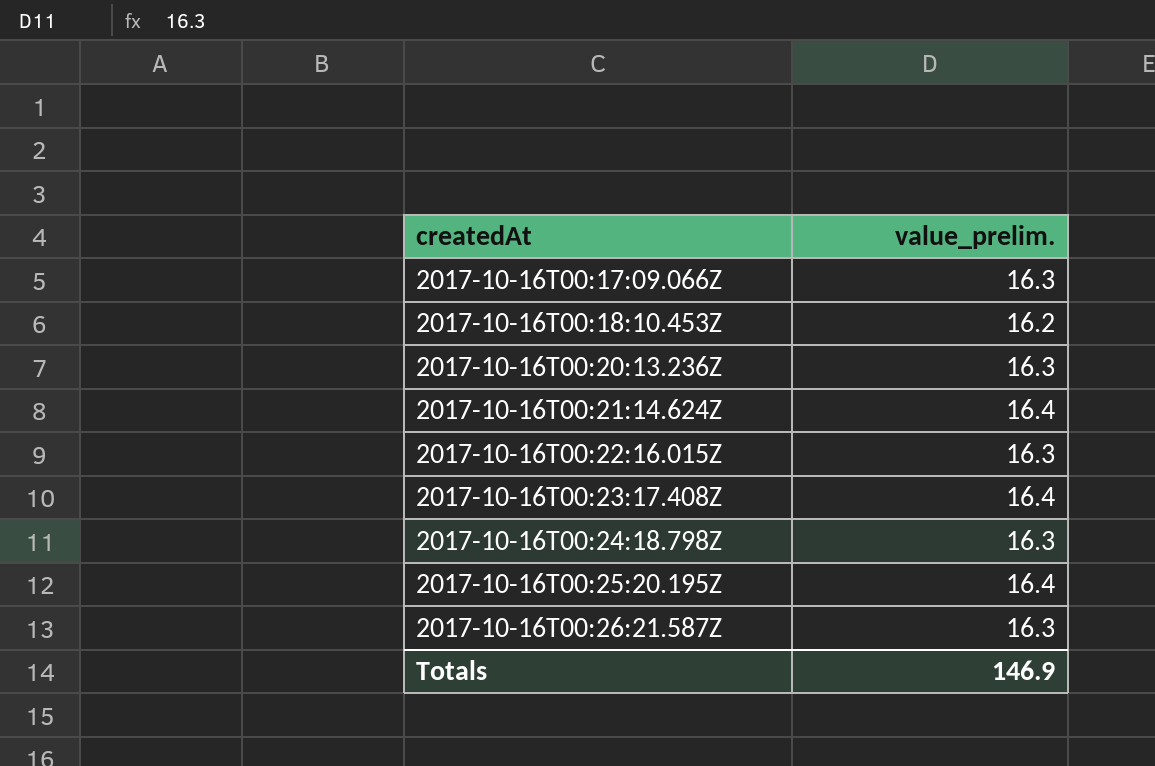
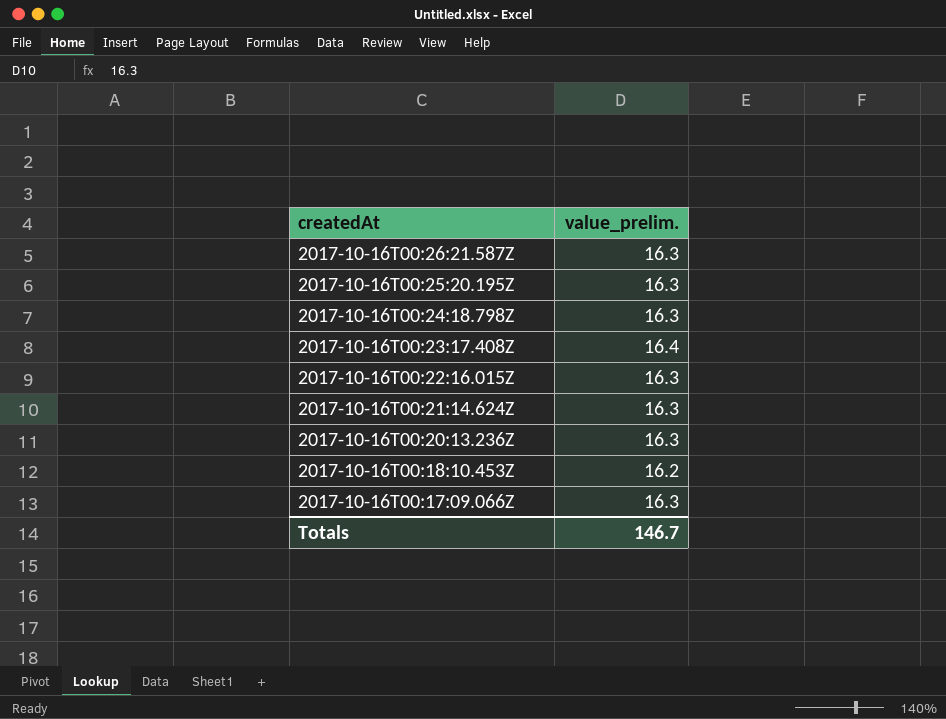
row order: createdAt ascending -> createdAt descending
2017-10-16T00:25:20.195Z | value_prelim.: 16.4 -> 16.3
2017-10-16T00:21:14.624Z | value_prelim.: 16.4 -> 16.3
Totals | value_prelim.: 146.9 -> 146.7

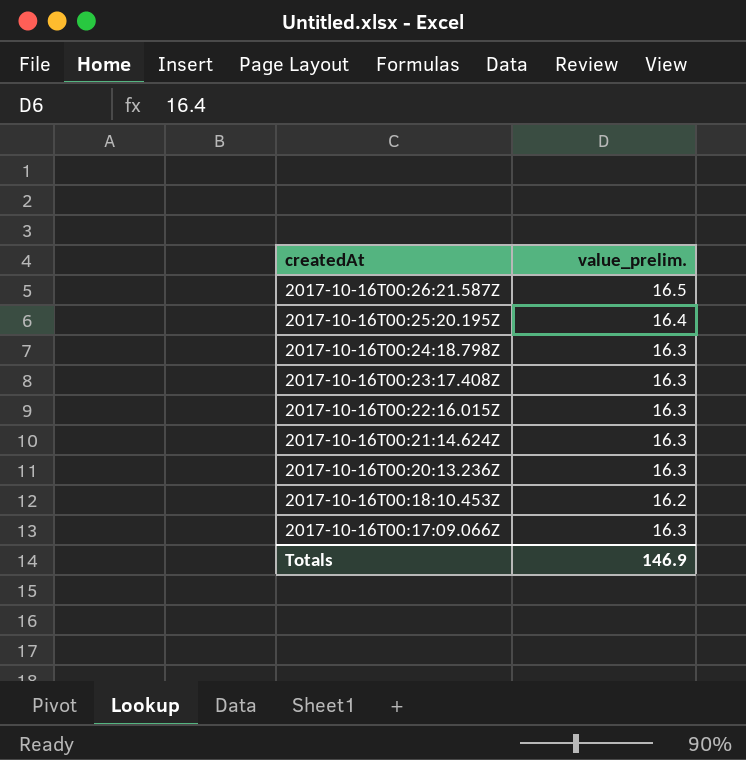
2017-10-16T00:26:21.587Z | value_prelim.: 16.3 -> 16.5
2017-10-16T00:25:20.195Z | value_prelim.: 16.3 -> 16.4
2017-10-16T00:23:17.408Z | value_prelim.: 16.4 -> 16.3
Totals | value_prelim.: 146.7 -> 146.9

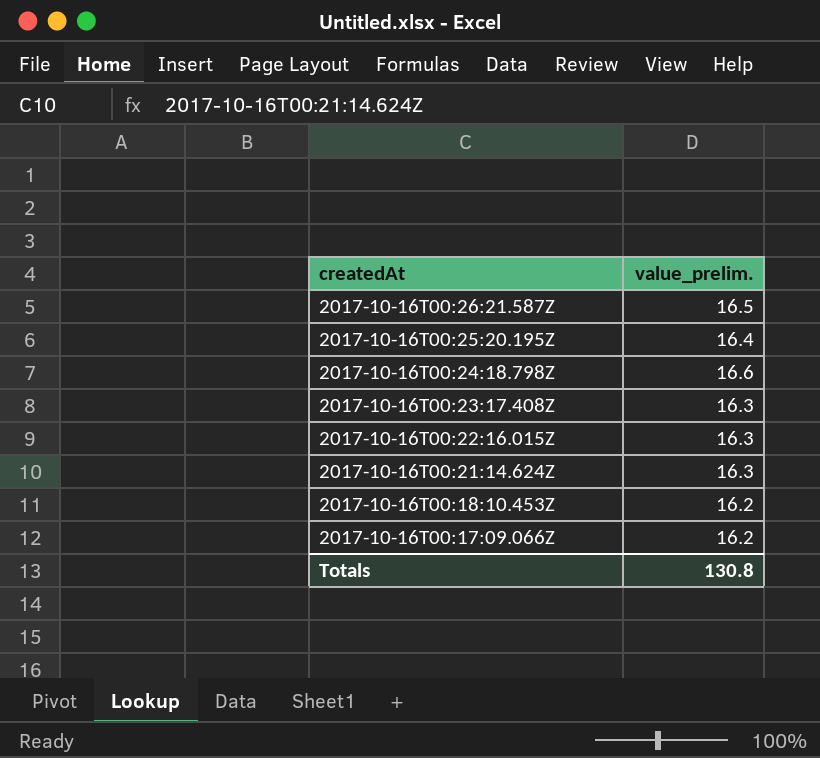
row 2017-10-16T00:20:13.236Z: 16.3 -> none
2017-10-16T00:24:18.798Z | value_prelim.: 16.3 -> 16.6
2017-10-16T00:17:09.066Z | value_prelim.: 16.3 -> 16.2
Totals | value_prelim.: 146.9 -> 130.8

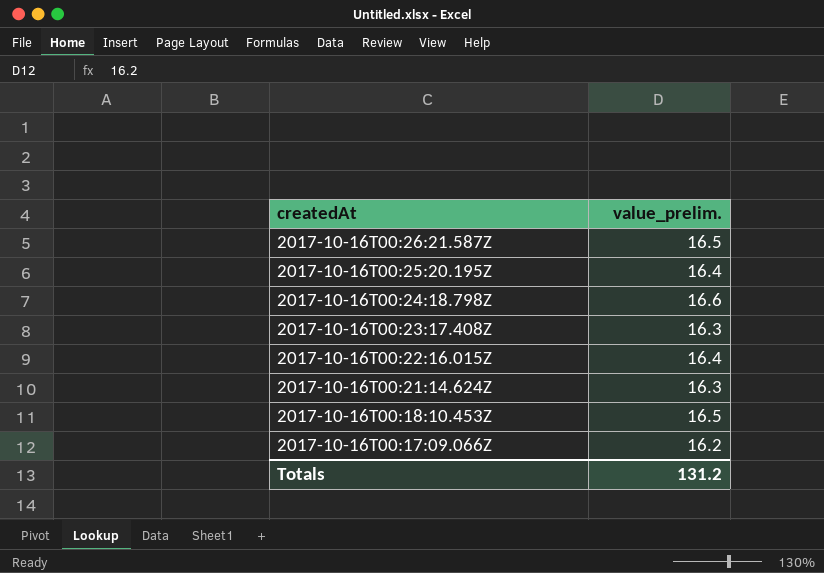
2017-10-16T00:22:16.015Z | value_prelim.: 16.3 -> 16.4
2017-10-16T00:18:10.453Z | value_prelim.: 16.2 -> 16.5
Totals | value_prelim.: 130.8 -> 131.2

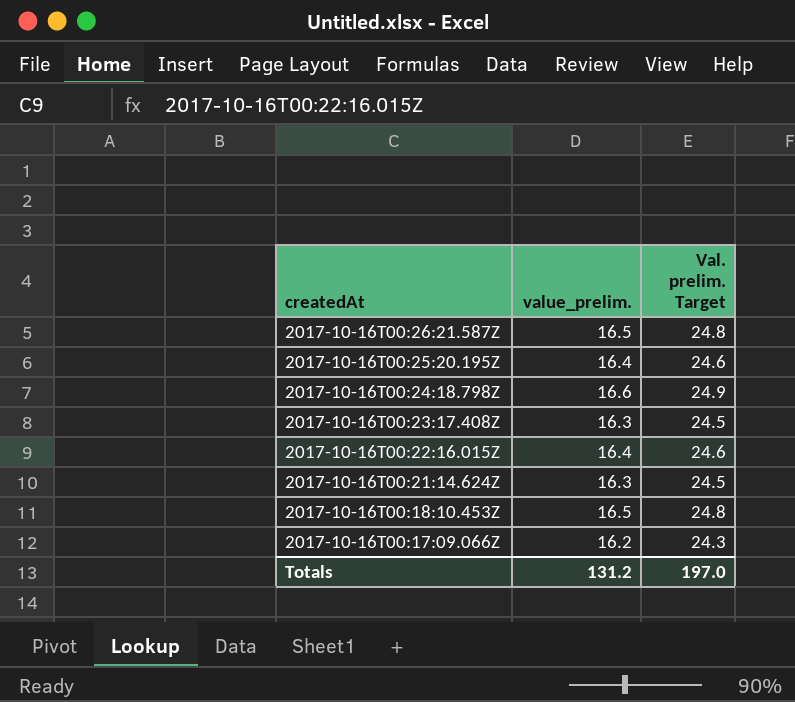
column Val. prelim. Target | formula: none -> [value_prelim.] * 1.5

